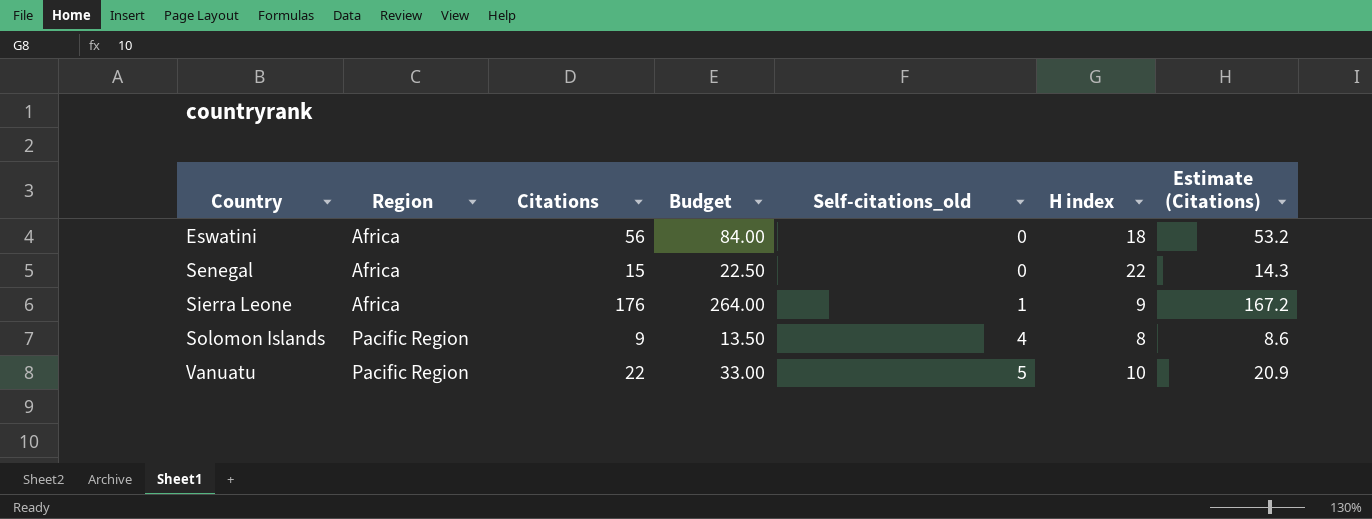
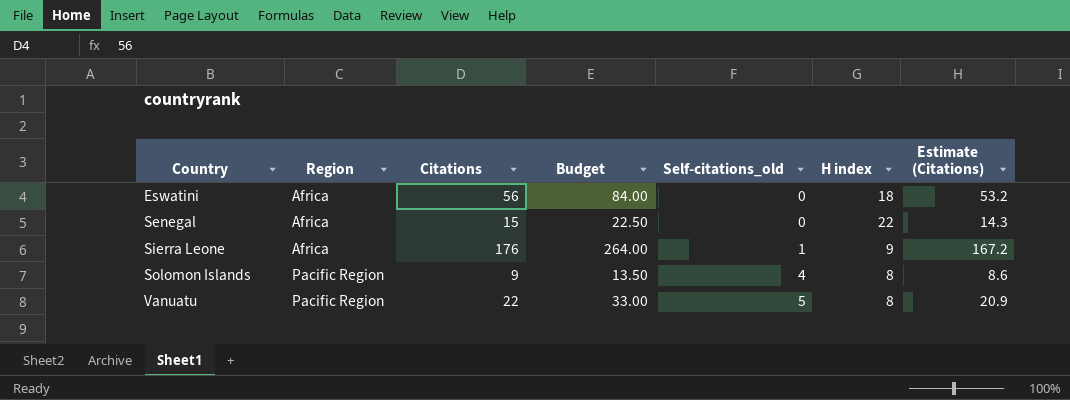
Vanuatu | H index: 10 -> 8

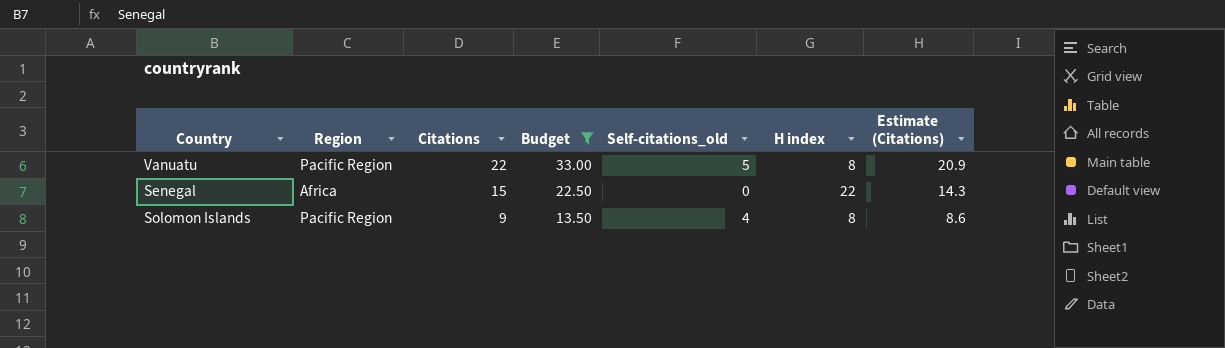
filter: none -> Budget <= 33.00
row order: Country ascending -> Citations descending

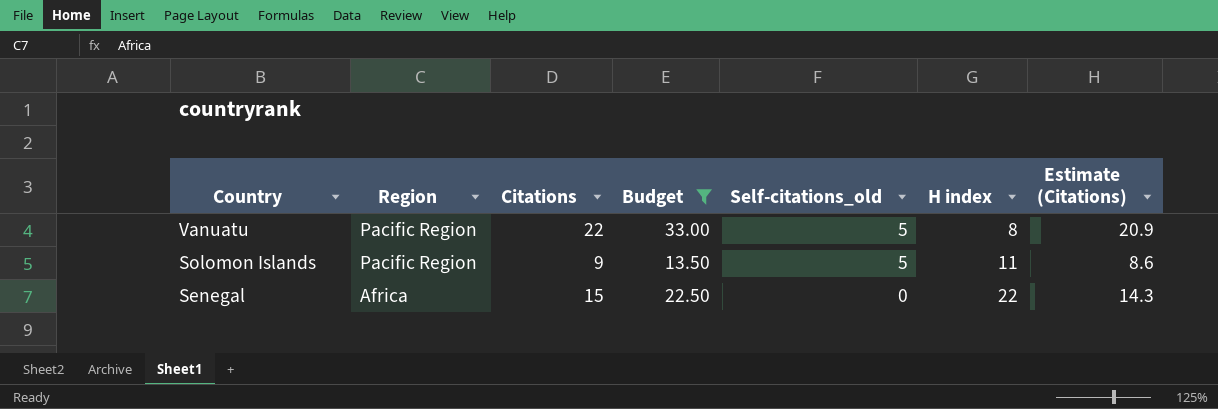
row order: Citations descending -> Country descending
Solomon Islands | Self-citations_old: 4 -> 5
Solomon Islands | H index: 8 -> 11

